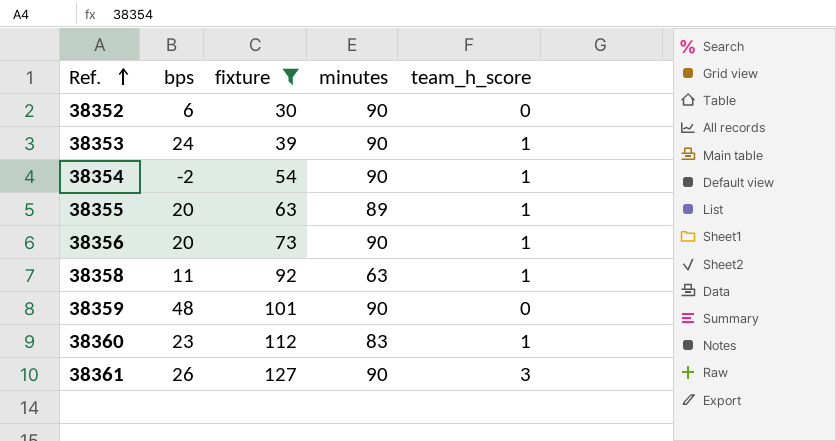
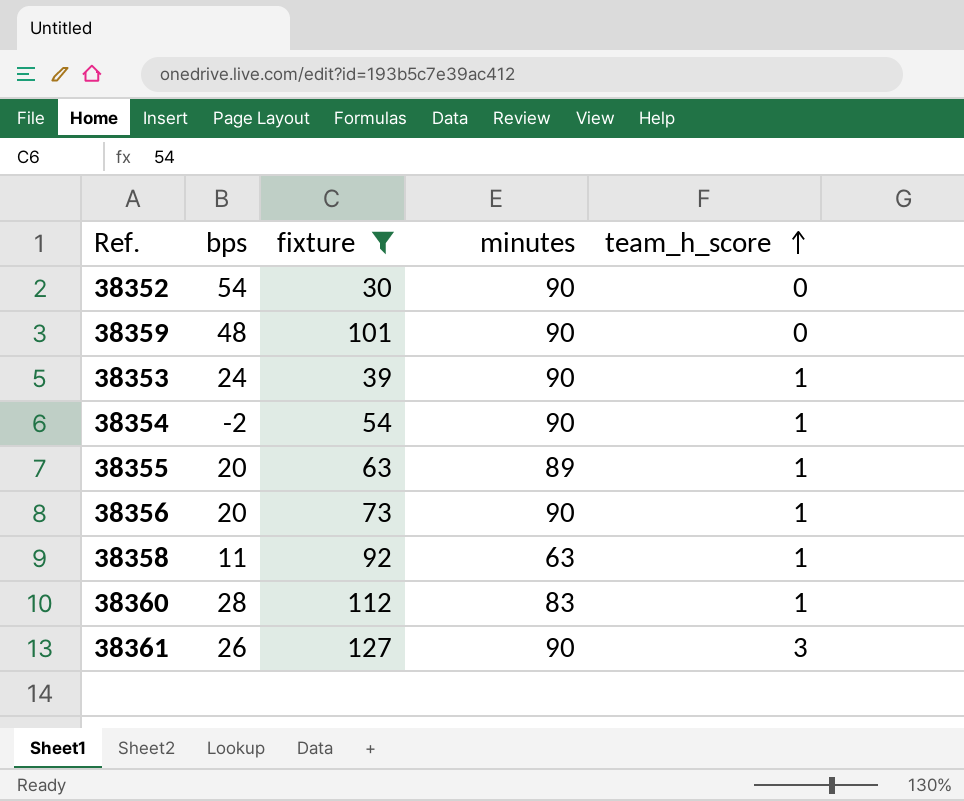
row order: Ref. ascending -> team_h_score ascending
38352 | bps: 6 -> 54
38360 | bps: 23 -> 28

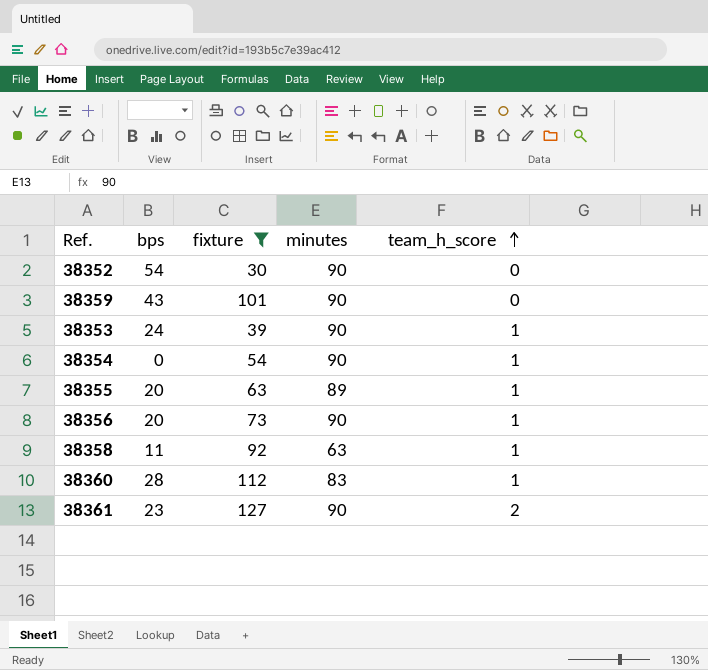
38359 | bps: 48 -> 43
38354 | bps: -2 -> 0
38361 | bps: 26 -> 23
38361 | team_h_score: 3 -> 2

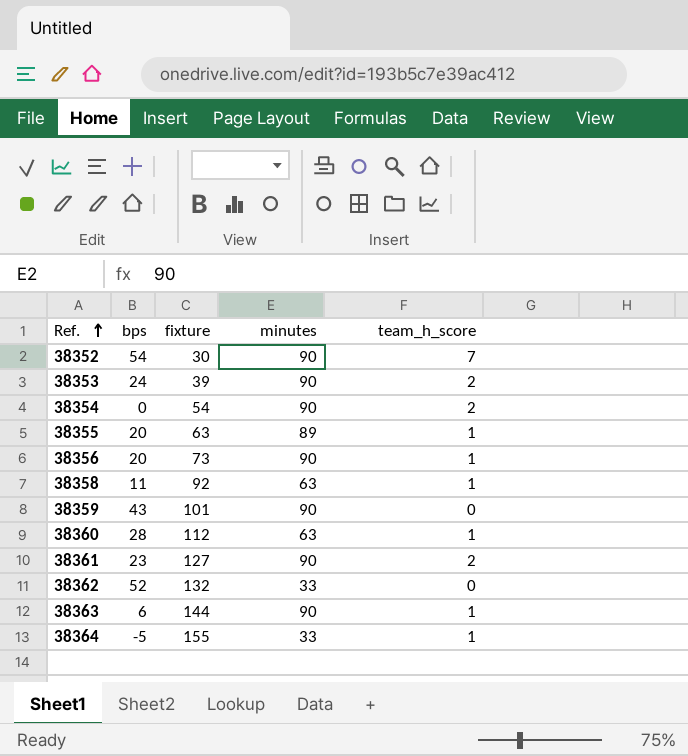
filter: fixture <= 127 -> none
row order: team_h_score ascending -> Ref. ascending
38352 | team_h_score: 0 -> 7
38353 | team_h_score: 1 -> 2
38354 | team_h_score: 1 -> 2
38360 | minutes: 83 -> 63

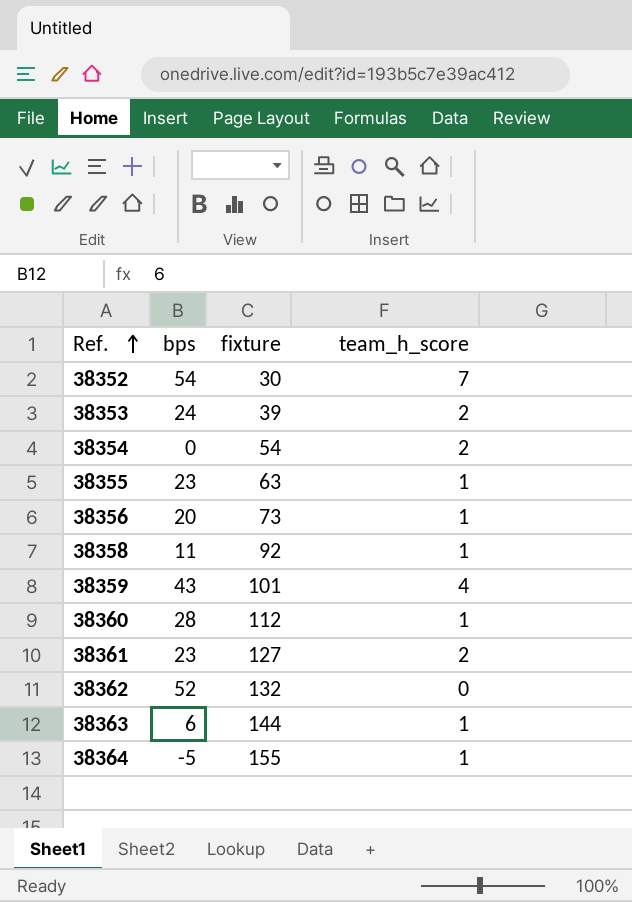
column minutes | position: 4 -> none
38355 | bps: 20 -> 23
38359 | team_h_score: 0 -> 4

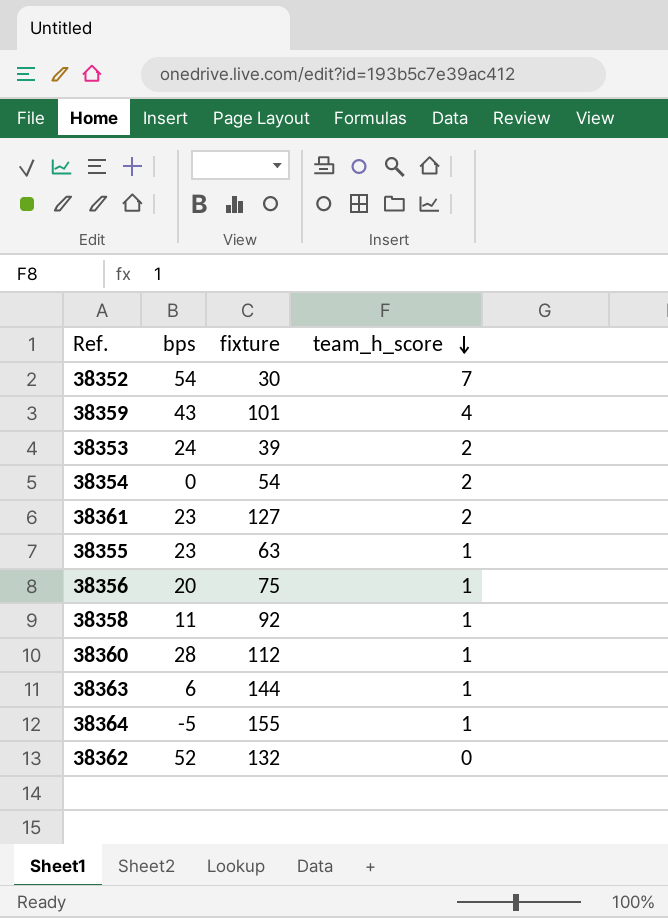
row order: Ref. ascending -> team_h_score descending
38356 | fixture: 73 -> 75

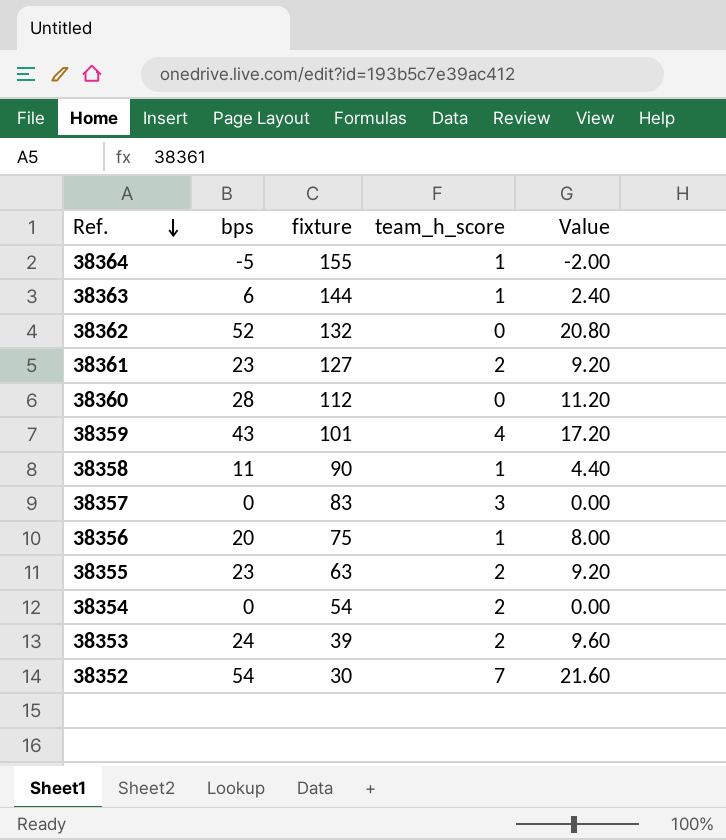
row order: team_h_score descending -> Ref. descending
column Value | formula: none -> [bps] * 0.4
38360 | team_h_score: 1 -> 0
38358 | fixture: 92 -> 90
row 38357: none -> 0 | 83 | 3 | 0.00
38355 | team_h_score: 1 -> 2

